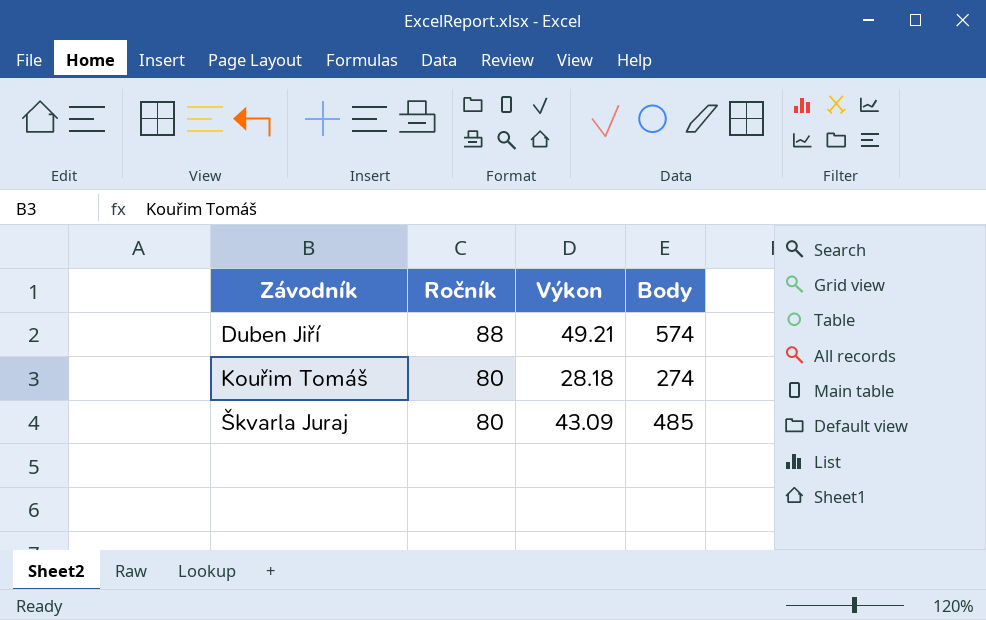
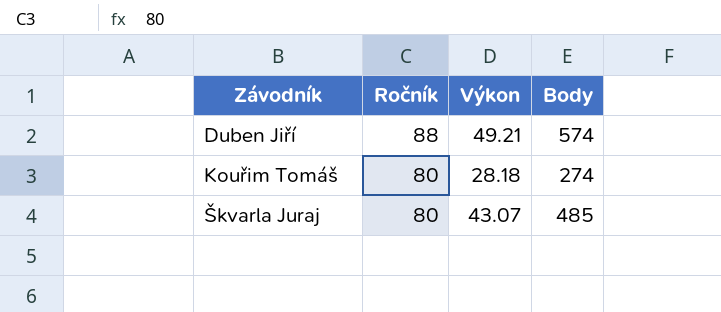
Škvarla Juraj | Výkon: 43.09 -> 43.07

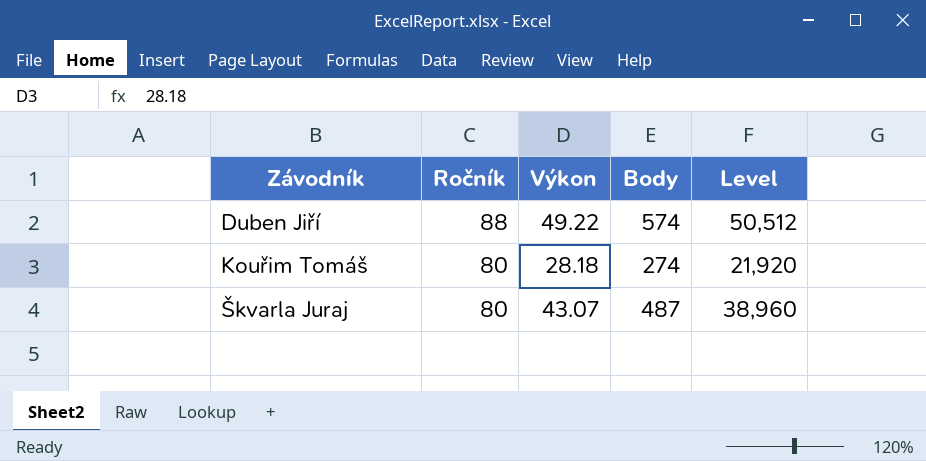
column Level | formula: none -> [Ročník] * [Body]
Duben Jiří | Výkon: 49.21 -> 49.22
Škvarla Juraj | Body: 485 -> 487

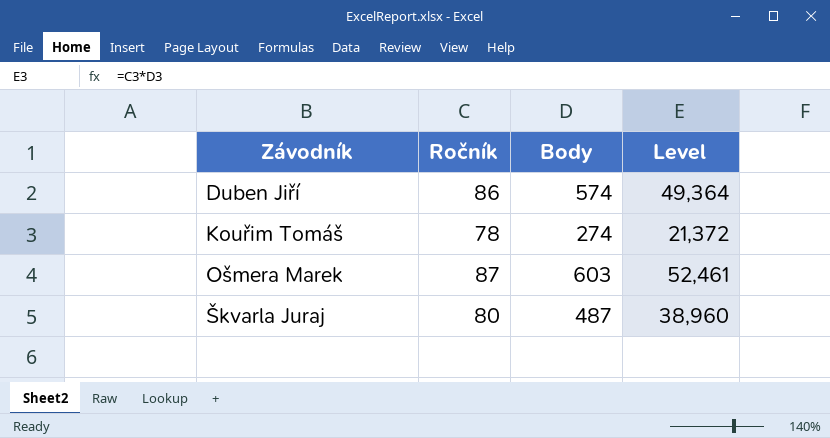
column Výkon | position: 3 -> none
Duben Jiří | Ročník: 88 -> 86
Duben Jiří | Level: 50,512 -> 49,364
Kouřim Tomáš | Ročník: 80 -> 78
Kouřim Tomáš | Level: 21,920 -> 21,372
row Ošmera Marek: none -> 87 | 603 | 52,461

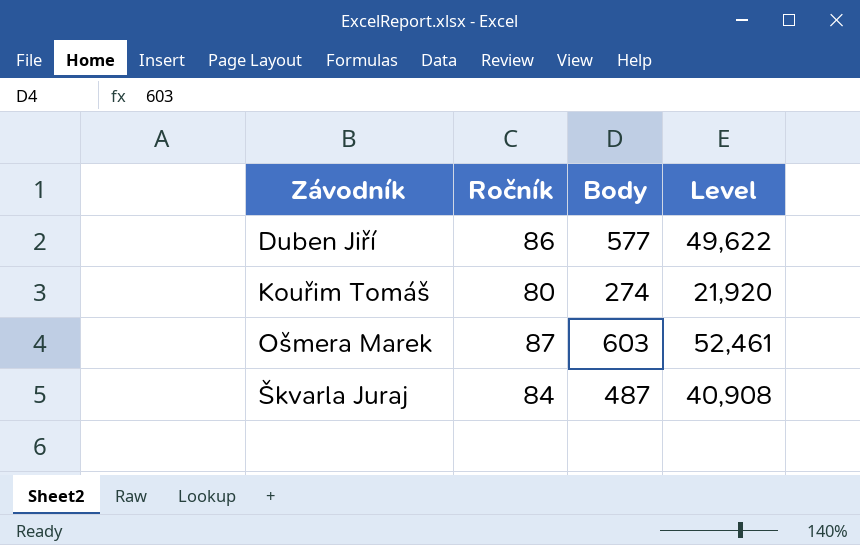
Duben Jiří | Body: 574 -> 577
Duben Jiří | Level: 49,364 -> 49,622
Kouřim Tomáš | Ročník: 78 -> 80
Kouřim Tomáš | Level: 21,372 -> 21,920
Škvarla Juraj | Ročník: 80 -> 84
Škvarla Juraj | Level: 38,960 -> 40,908

